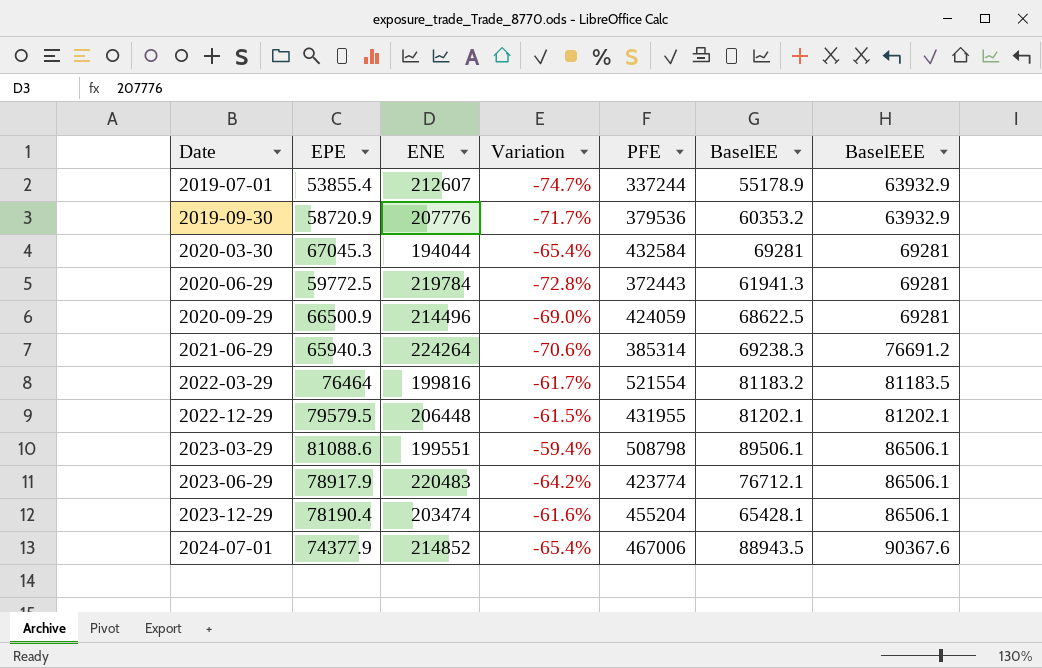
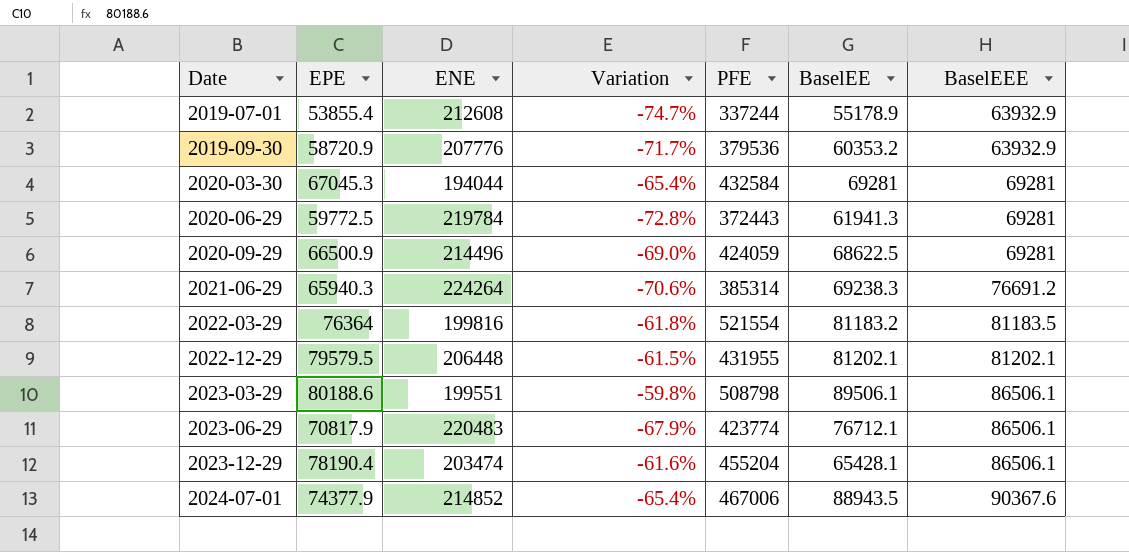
2019-07-01 | ENE: 212607 -> 212608
2022-03-29 | EPE: 76464 -> 76364
2022-03-29 | Variation: -61.7% -> -61.8%
2023-03-29 | EPE: 81088.6 -> 80188.6
2023-03-29 | Variation: -59.4% -> -59.8%
2023-06-29 | EPE: 78917.9 -> 70817.9
2023-06-29 | Variation: -64.2% -> -67.9%

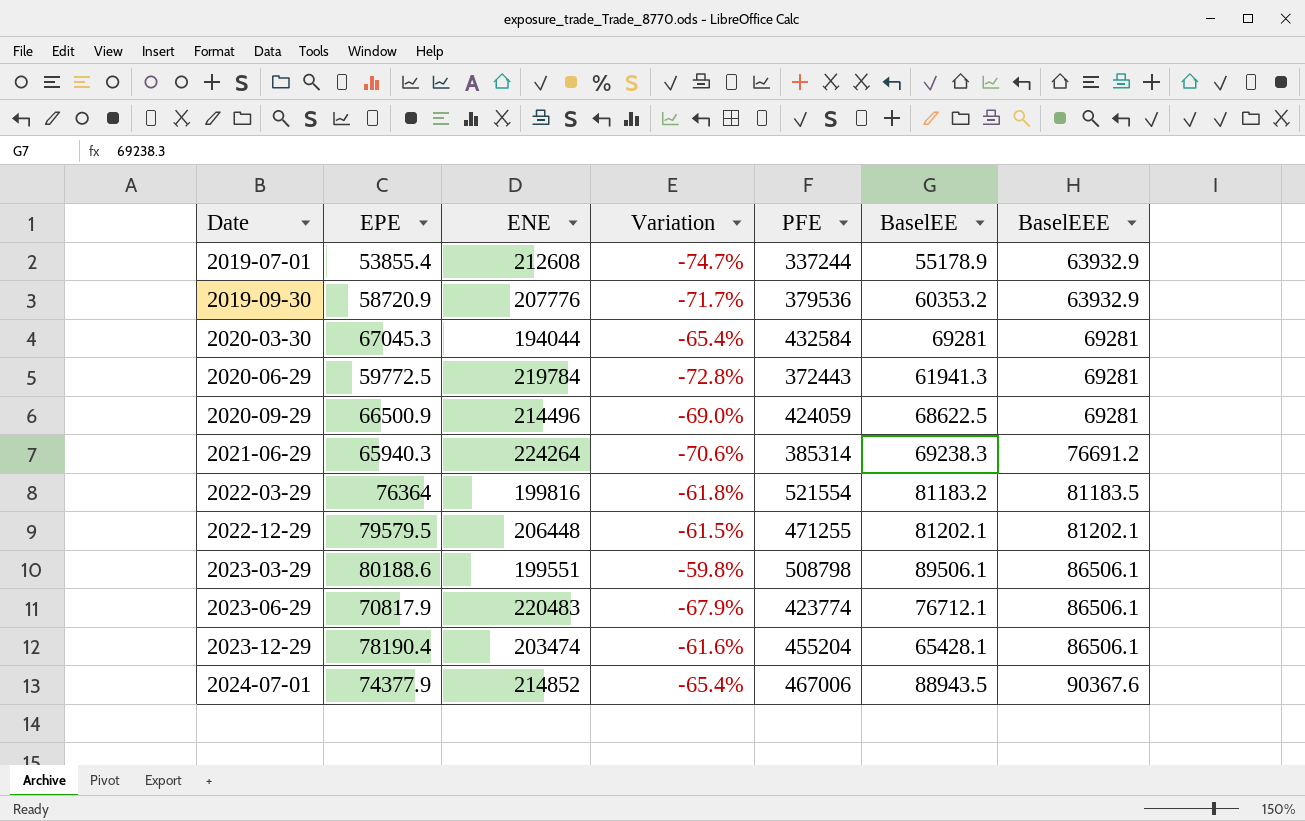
2022-12-29 | PFE: 431955 -> 471255

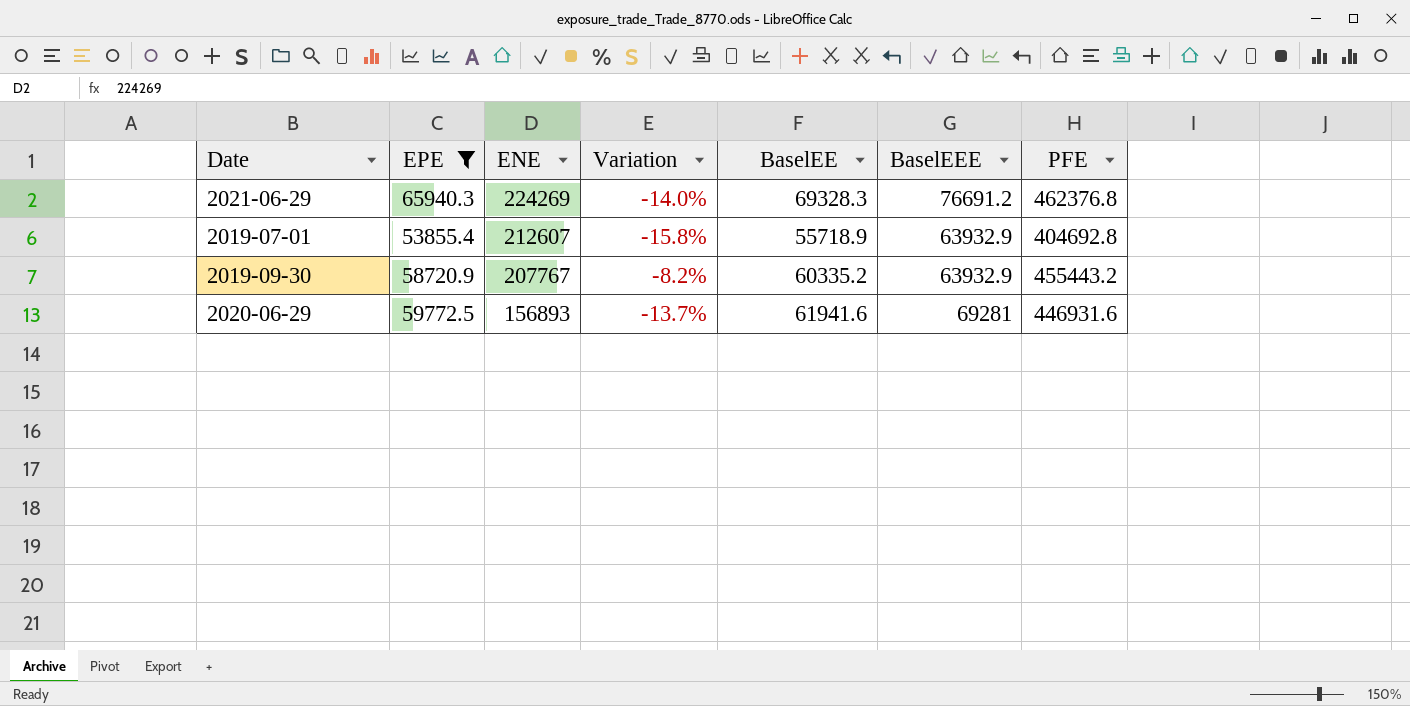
filter: none -> EPE <= 65940.3
row order: Date ascending -> ENE descending
column Variation | formula: ([EPE] - [ENE]) / [ENE] -> ([EPE] - [BaselEEE]) / [BaselEEE]
column PFE | position: 5 -> 7
2021-06-29 | ENE: 224264 -> 224269
2021-06-29 | BaselEE: 69238.3 -> 69328.3
2021-06-29 | PFE: 385314 -> 462376.8
2019-07-01 | ENE: 212608 -> 212607
2019-07-01 | BaselEE: 55178.9 -> 55718.9
2019-07-01 | PFE: 337244 -> 404692.8
2019-09-30 | ENE: 207776 -> 207767
2019-09-30 | BaselEE: 60353.2 -> 60335.2
2019-09-30 | PFE: 379536 -> 455443.2
2020-06-29 | ENE: 219784 -> 156893
2020-06-29 | BaselEE: 61941.3 -> 61941.6
2020-06-29 | PFE: 372443 -> 446931.6

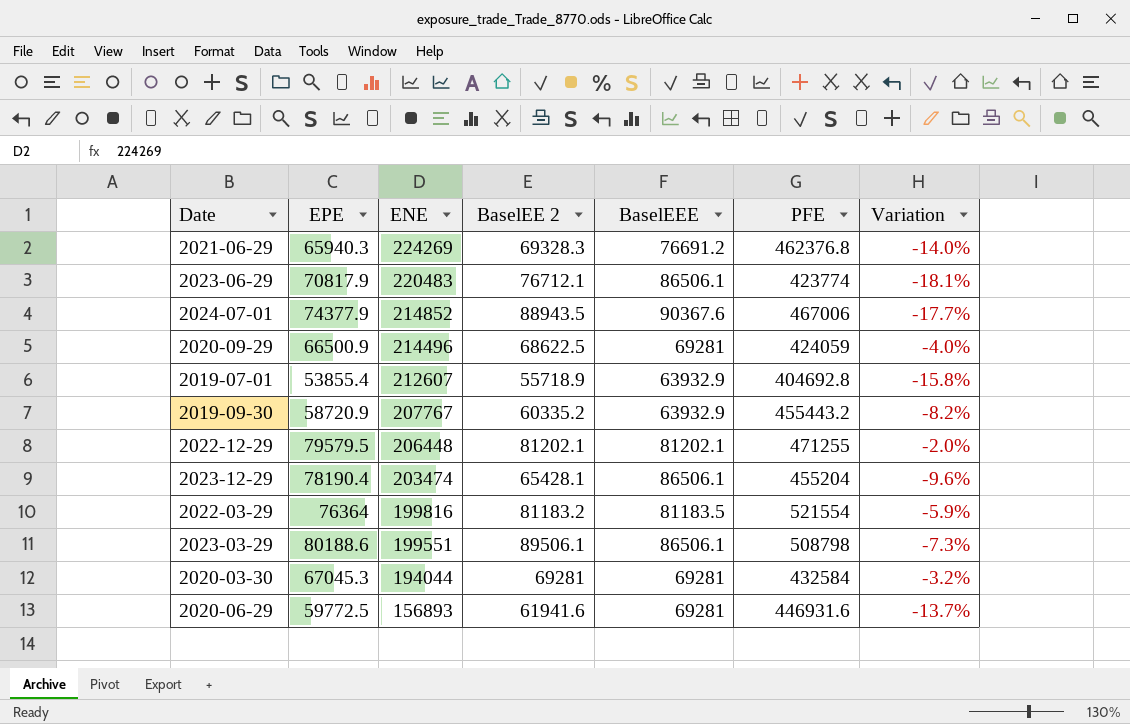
filter: EPE <= 65940.3 -> none
column name: BaselEE -> BaselEE 2
column Variation | position: 4 -> 7

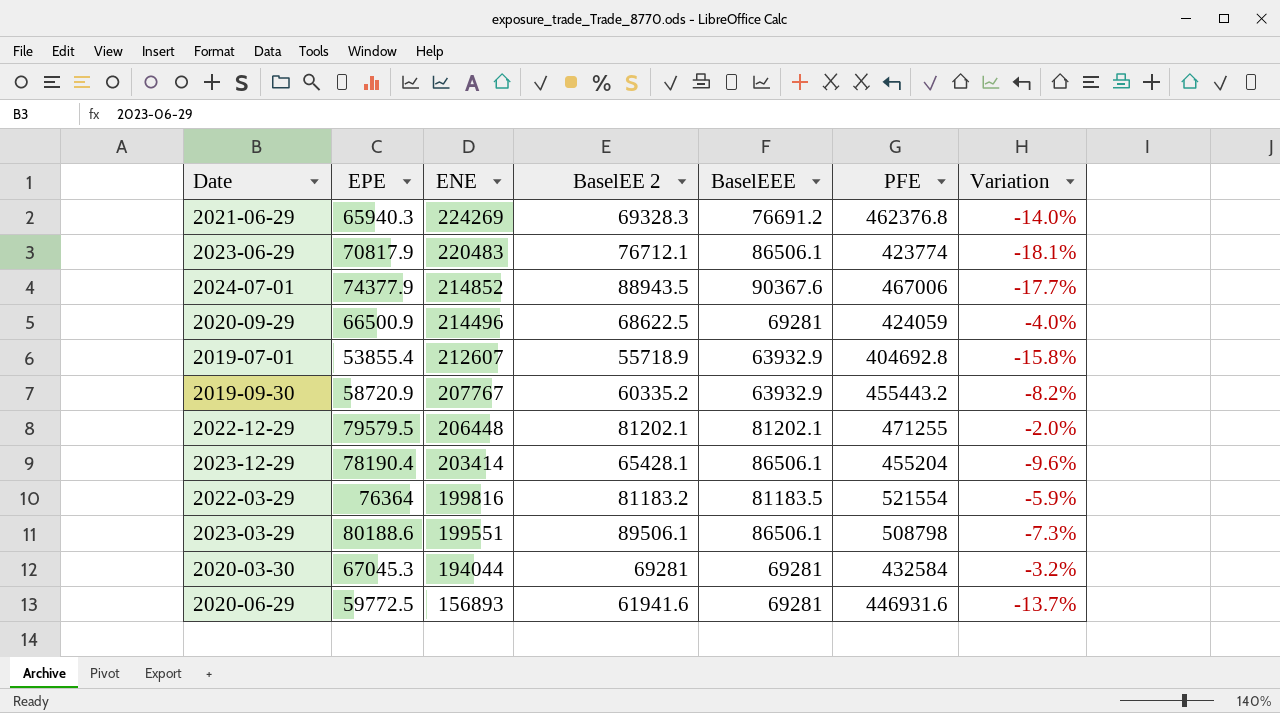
2023-12-29 | ENE: 203474 -> 203414

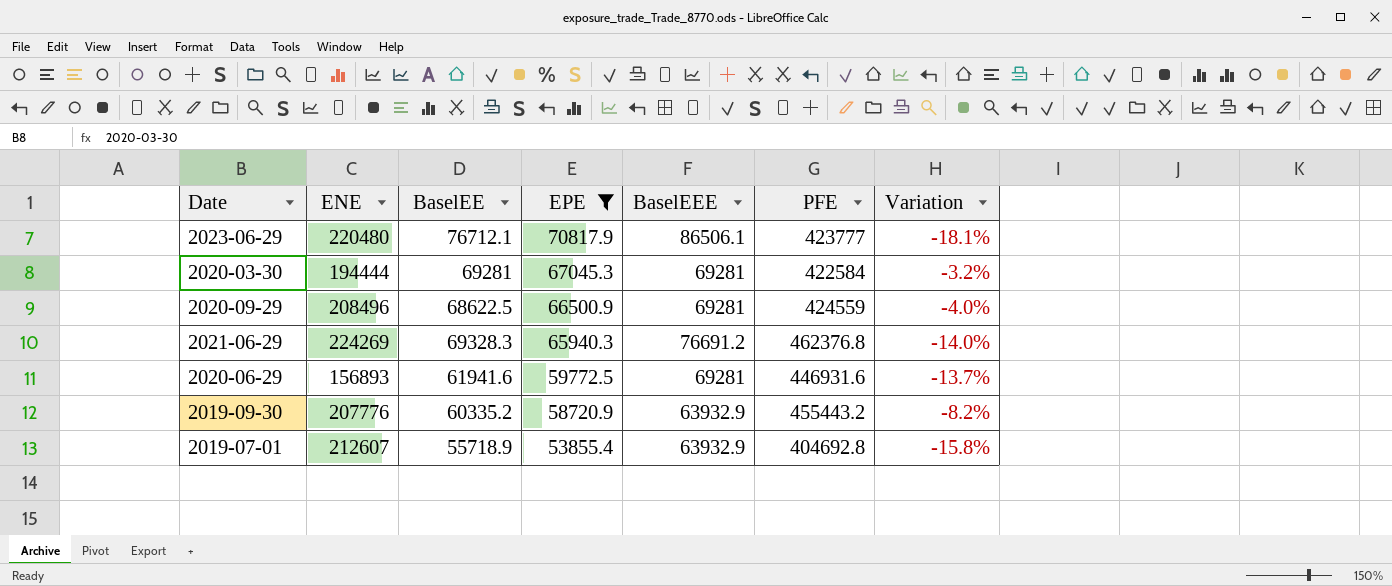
filter: none -> EPE <= 70817.9
row order: ENE descending -> EPE descending
column name: BaselEE 2 -> BaselEE
column EPE | position: 2 -> 4
2023-06-29 | ENE: 220483 -> 220480
2023-06-29 | PFE: 423774 -> 423777
2020-03-30 | ENE: 194044 -> 194444
2020-03-30 | PFE: 432584 -> 422584
2020-09-29 | ENE: 214496 -> 208496
2020-09-29 | PFE: 424059 -> 424559
2019-09-30 | ENE: 207767 -> 207776

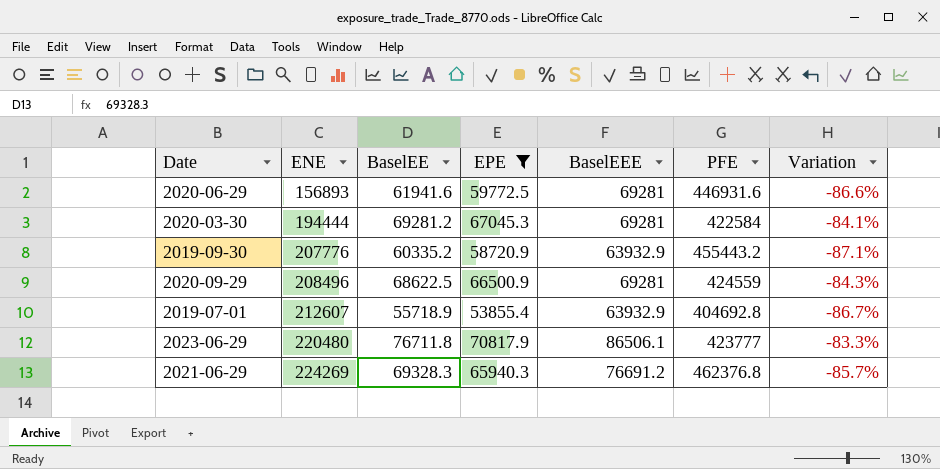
row order: EPE descending -> ENE ascending
column Variation | formula: ([EPE] - [BaselEEE]) / [BaselEEE] -> ([EPE] - [PFE]) / [PFE]
2020-03-30 | BaselEE: 69281 -> 69281.2
2023-06-29 | BaselEE: 76712.1 -> 76711.8

